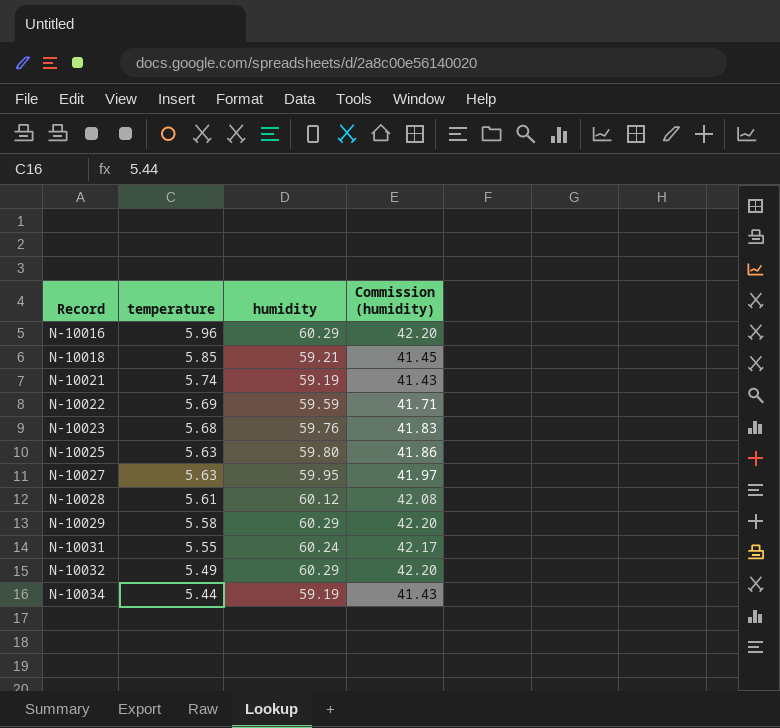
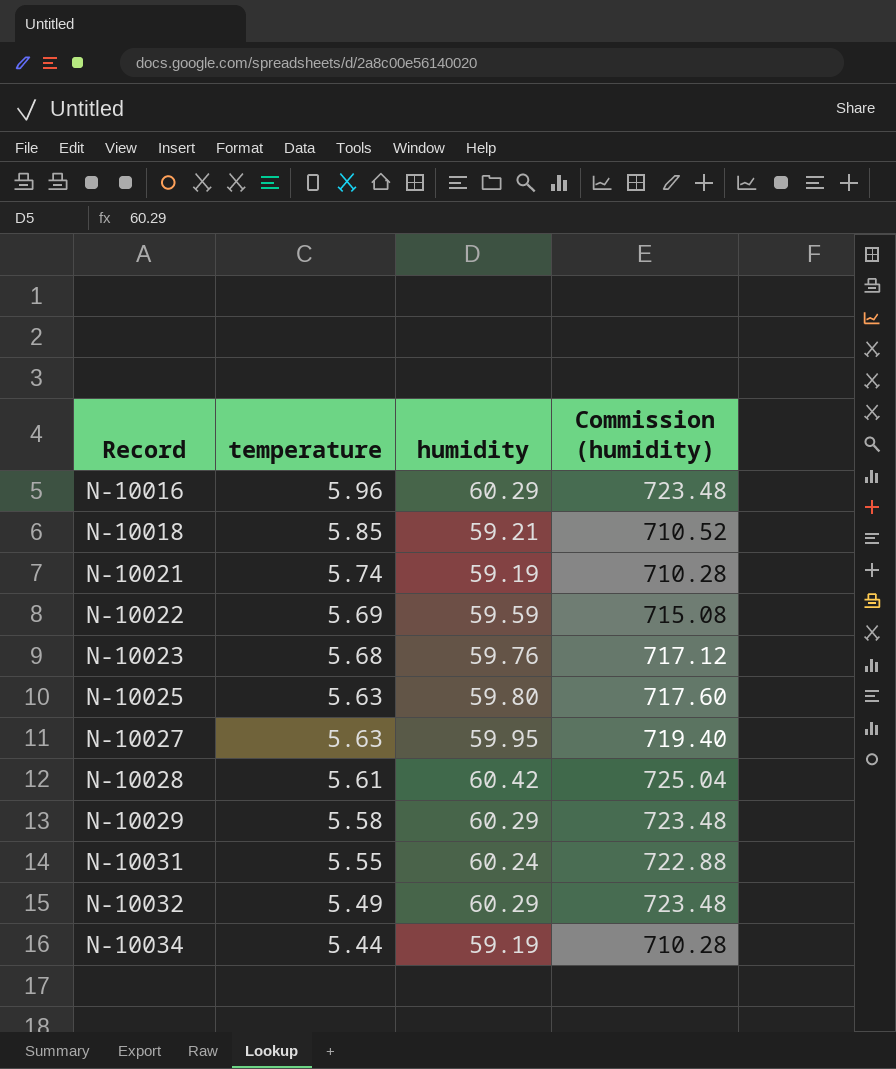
column Commission (humidity) | formula: [humidity] * 0.7 -> [humidity] * 12
N-10028 | humidity: 60.12 -> 60.42

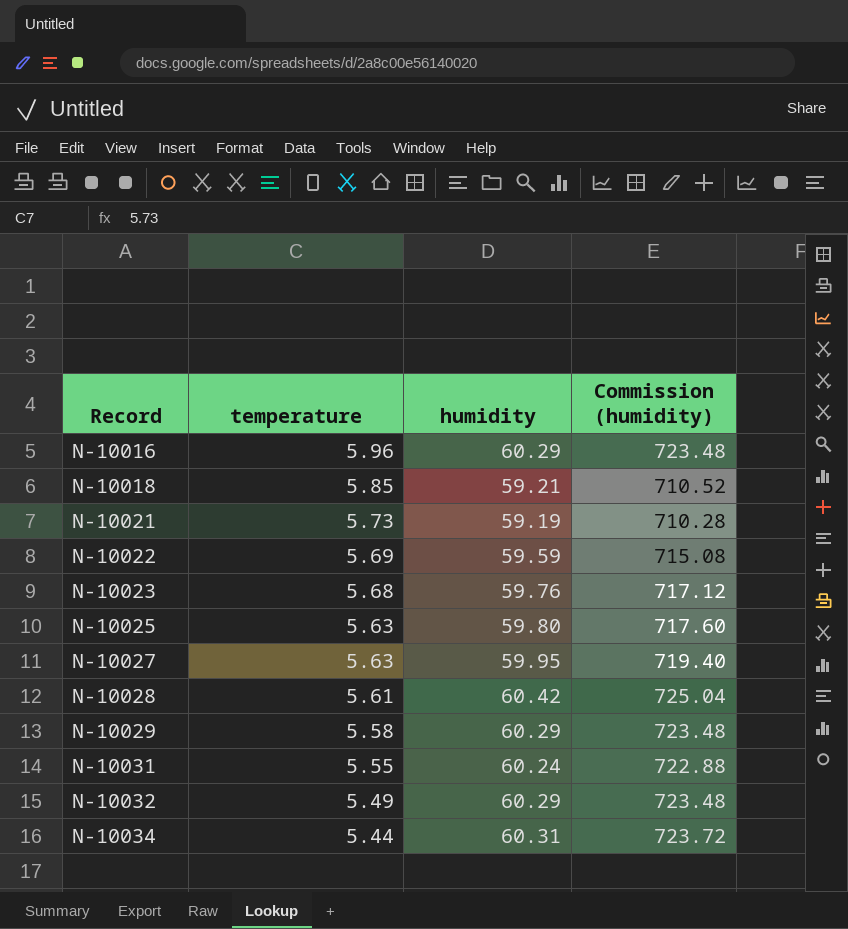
N-10021 | temperature: 5.74 -> 5.73
N-10034 | humidity: 59.19 -> 60.31
N-10034 | Commission (humidity): 710.28 -> 723.72

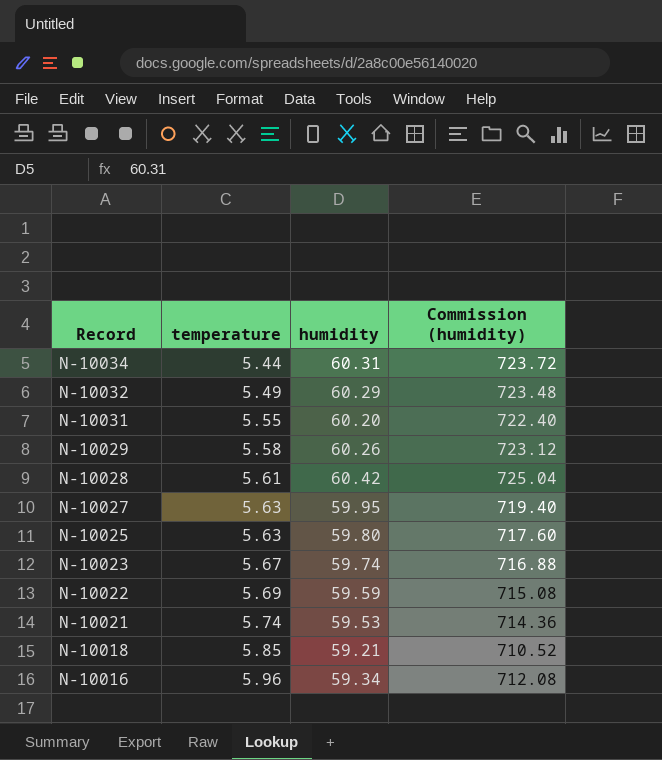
row order: Record ascending -> Record descending
N-10031 | humidity: 60.24 -> 60.20
N-10031 | Commission (humidity): 722.88 -> 722.40
N-10029 | humidity: 60.29 -> 60.26
N-10029 | Commission (humidity): 723.48 -> 723.12
N-10023 | temperature: 5.68 -> 5.67
N-10023 | humidity: 59.76 -> 59.74
N-10023 | Commission (humidity): 717.12 -> 716.88
N-10021 | temperature: 5.73 -> 5.74
N-10021 | humidity: 59.19 -> 59.53
N-10021 | Commission (humidity): 710.28 -> 714.36
N-10016 | humidity: 60.29 -> 59.34
N-10016 | Commission (humidity): 723.48 -> 712.08

